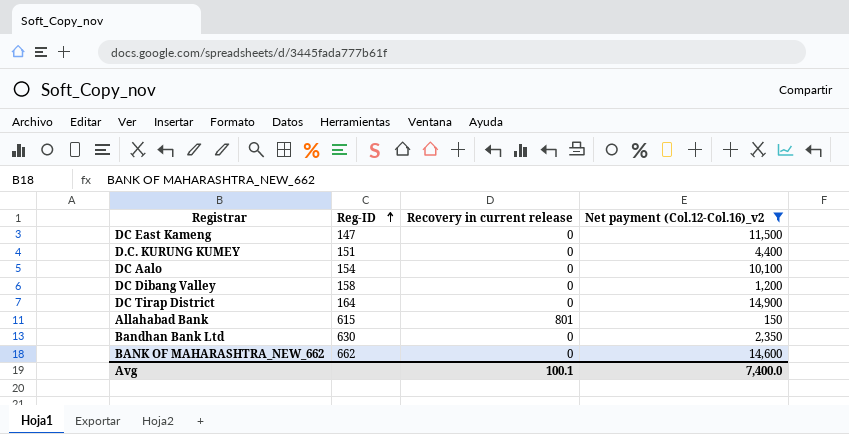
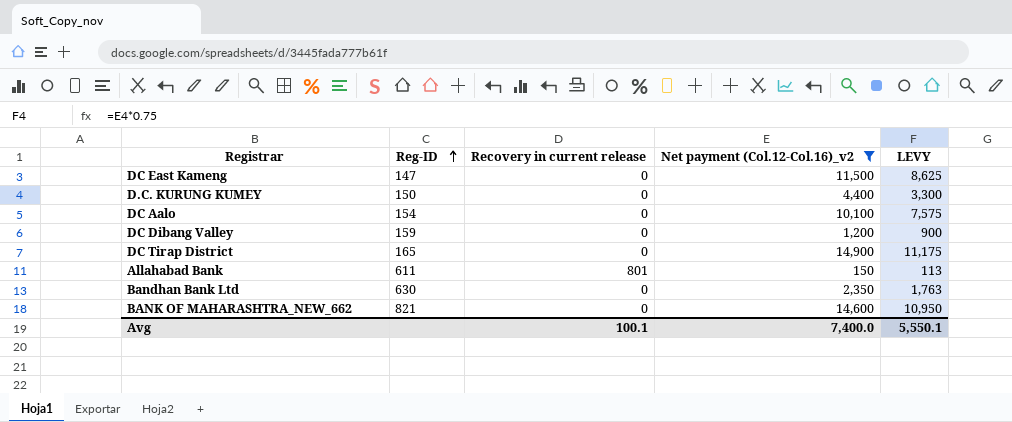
column LEVY | formula: none -> [Net payment (Col.12-Col.16)_v2] * 0.75
D.C. KURUNG KUMEY | Reg-ID: 151 -> 150
DC Dibang Valley | Reg-ID: 158 -> 159
DC Tirap District | Reg-ID: 164 -> 165
Allahabad Bank | Reg-ID: 615 -> 611
BANK OF MAHARASHTRA_NEW_662 | Reg-ID: 662 -> 821

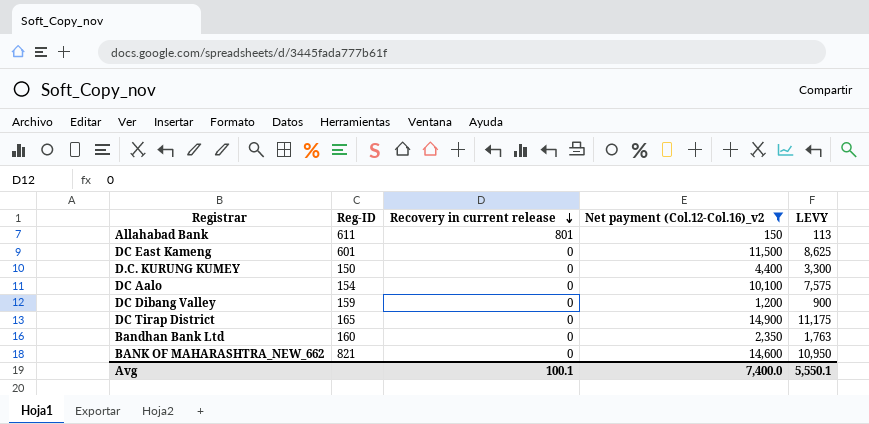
row order: Reg-ID ascending -> Recovery in current release descending
DC East Kameng | Reg-ID: 147 -> 601
Bandhan Bank Ltd | Reg-ID: 630 -> 160

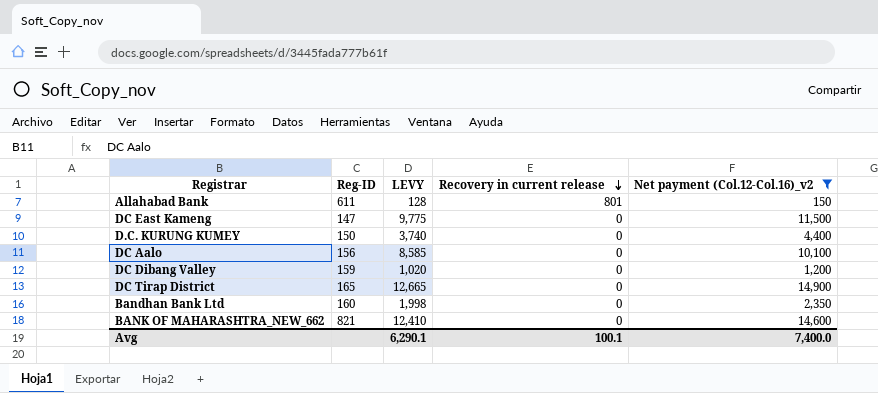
column LEVY | formula: [Net payment (Col.12-Col.16)_v2] * 0.75 -> [Net payment (Col.12-Col.16)_v2] * 0.85
column LEVY | position: 5 -> 3
DC East Kameng | Reg-ID: 601 -> 147
DC Aalo | Reg-ID: 154 -> 156
Avg | LEVY: 5,550.1 -> 6,290.1

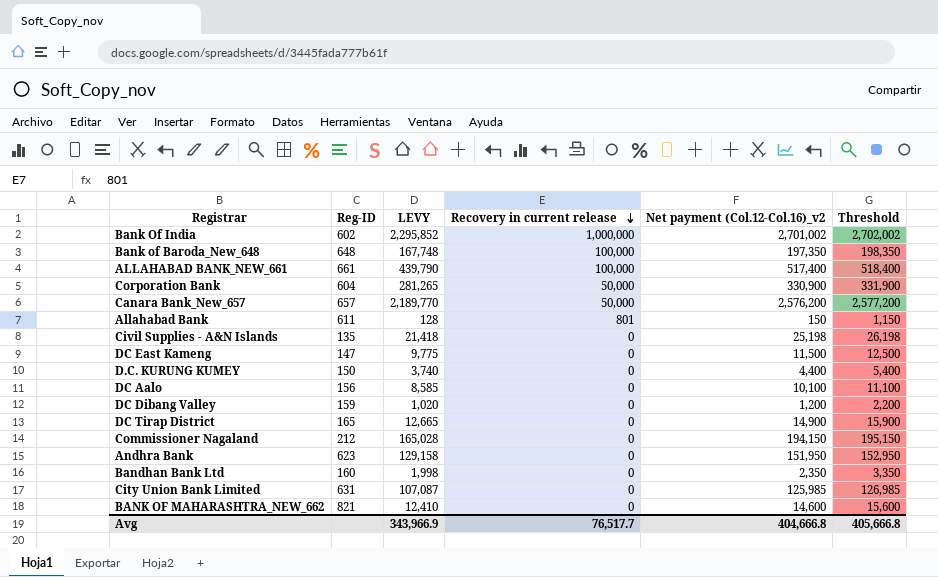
filter: Net payment (Col.12-Col.16)_v2 <= 14,900 -> none
column Threshold | formula: none -> [Net payment (Col.12-Col.16)_v2] + 1000
Avg | LEVY: 6,290.1 -> 343,966.9
Avg | Recovery in current release: 100.1 -> 76,517.7
Avg | Net payment (Col.12-Col.16)_v2: 7,400.0 -> 404,666.8

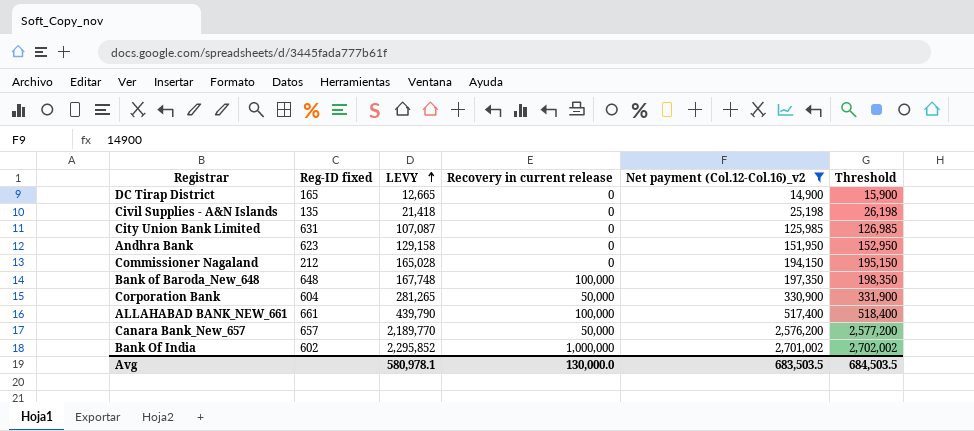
filter: none -> Net payment (Col.12-Col.16)_v2 >= 14,900
row order: Recovery in current release descending -> LEVY ascending
column name: Reg-ID -> Reg-ID fixed
Avg | LEVY: 343,966.9 -> 580,978.1
Avg | Recovery in current release: 76,517.7 -> 130,000.0
Avg | Net payment (Col.12-Col.16)_v2: 404,666.8 -> 683,503.5
Avg | Threshold: 405,666.8 -> 684,503.5

